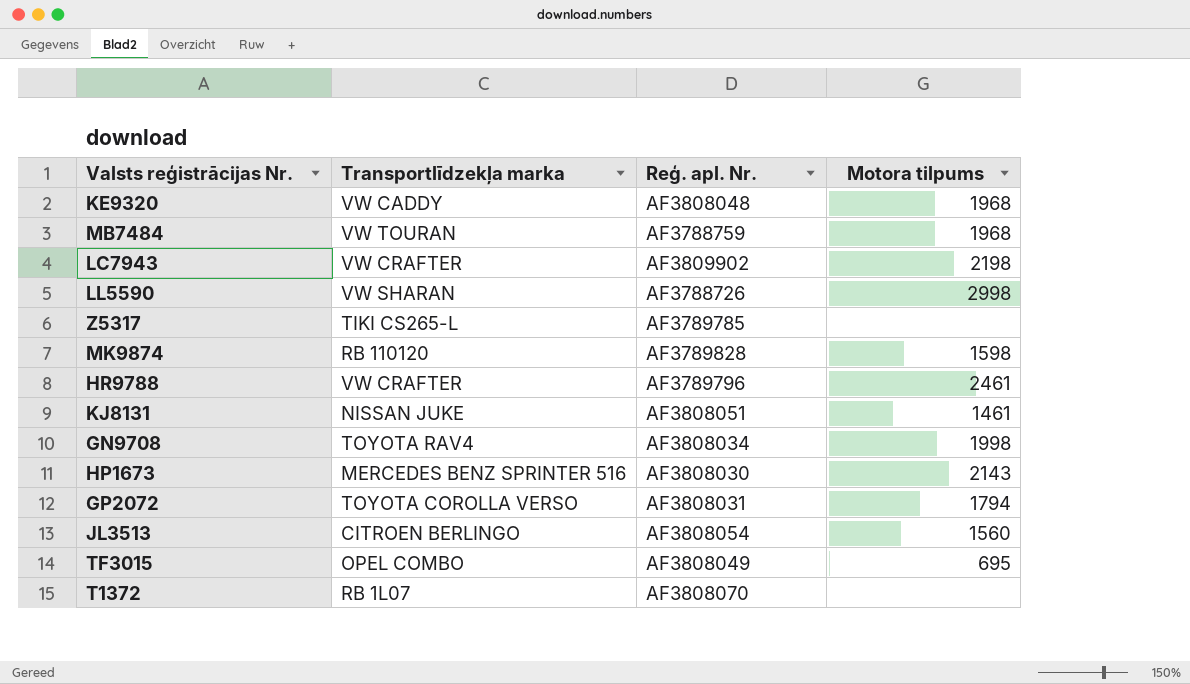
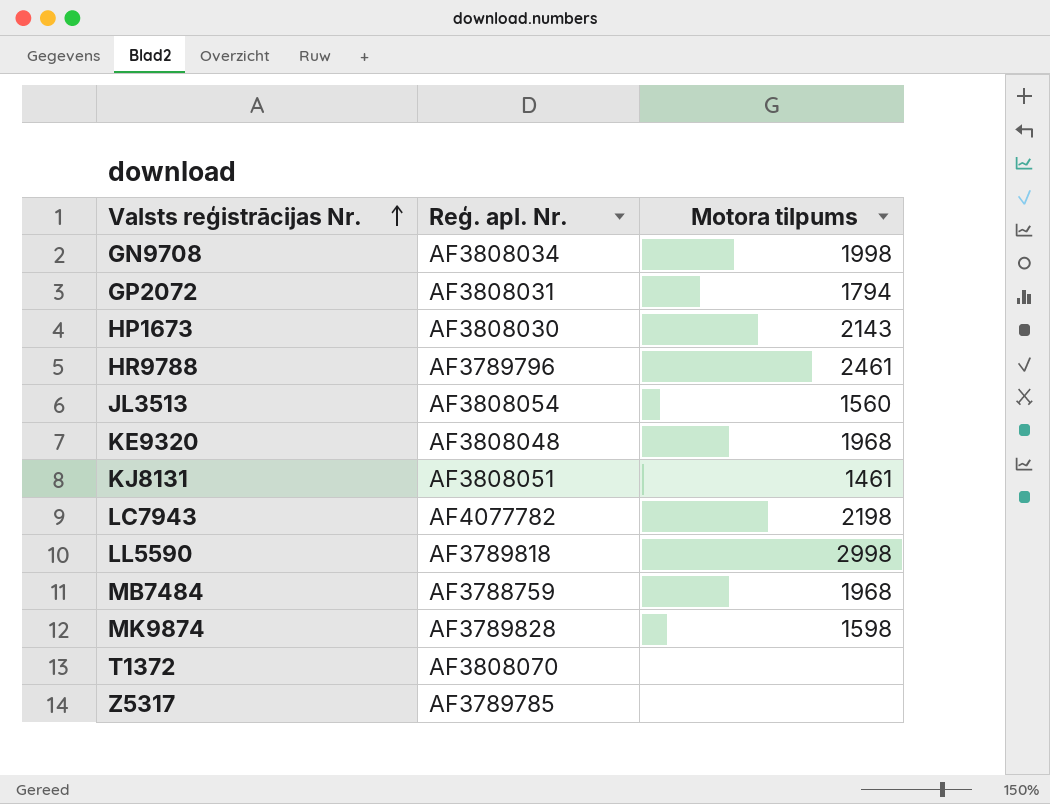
row order: none -> Valsts reģistrācijas Nr. ascending
column Transportlīdzekļa marka | position: 2 -> none
row TF3015: OPEL COMBO | AF3808049 | 695 -> none
LC7943 | Reģ. apl. Nr.: AF3809902 -> AF4077782
LL5590 | Reģ. apl. Nr.: AF3788726 -> AF3789818

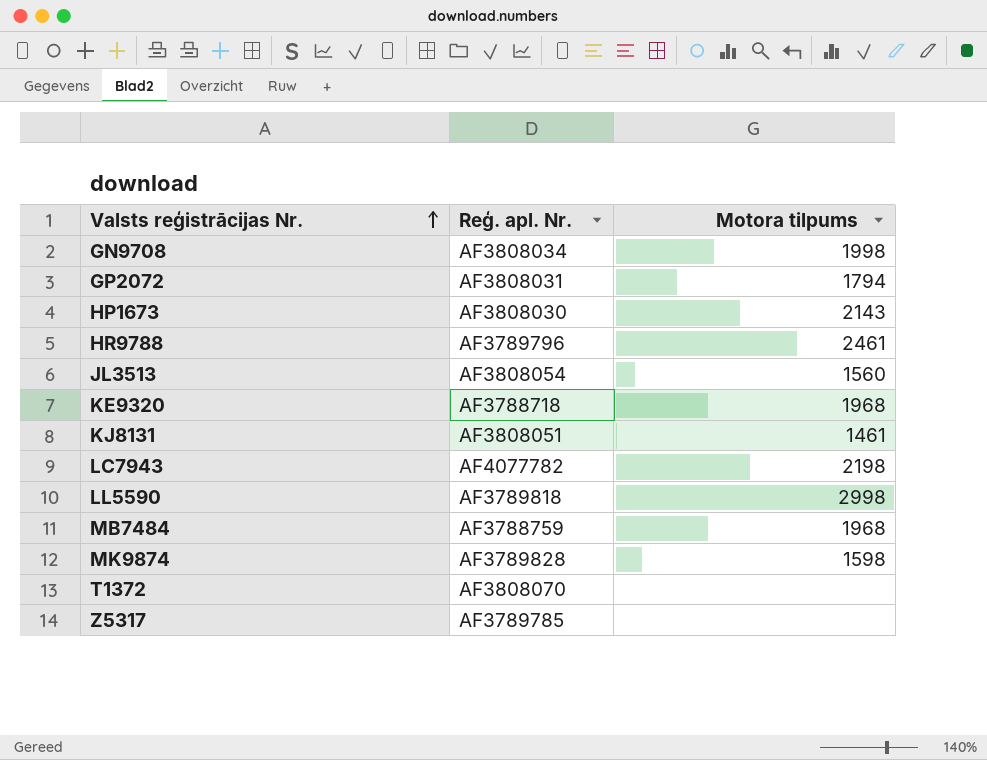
KE9320 | Reģ. apl. Nr.: AF3808048 -> AF3788718

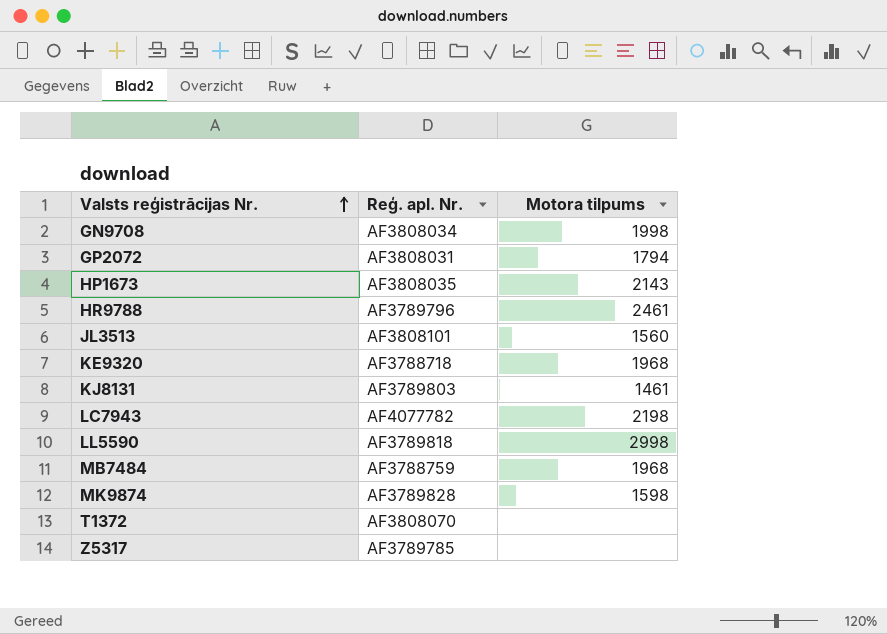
HP1673 | Reģ. apl. Nr.: AF3808030 -> AF3808035
JL3513 | Reģ. apl. Nr.: AF3808054 -> AF3808101
KJ8131 | Reģ. apl. Nr.: AF3808051 -> AF3789803

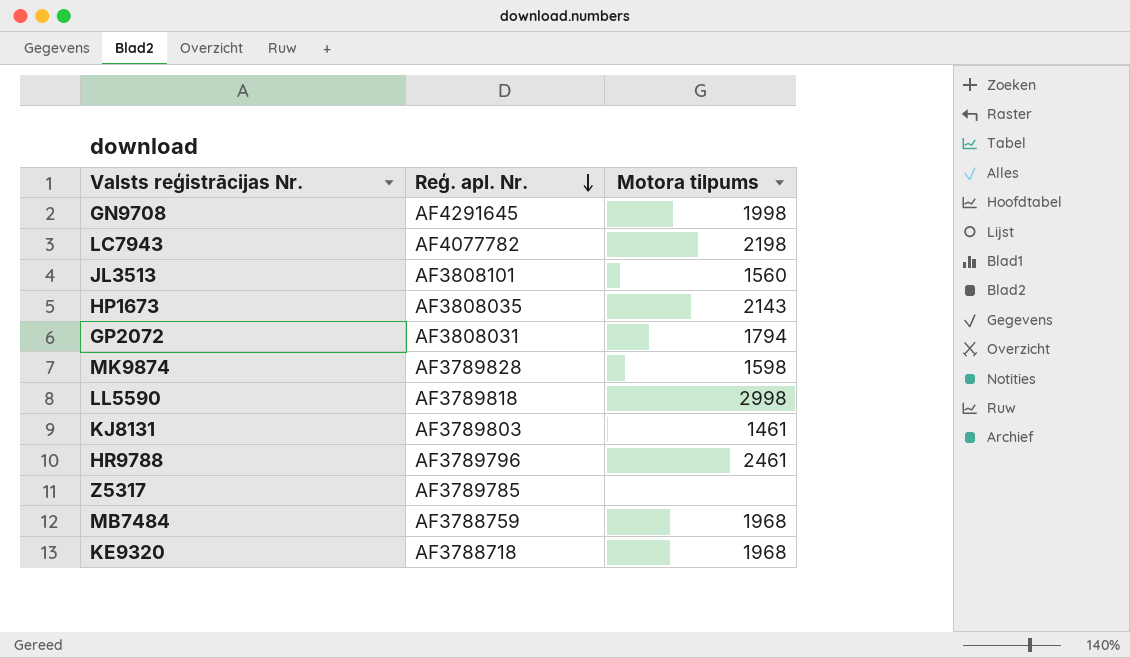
row order: Valsts reģistrācijas Nr. ascending -> Reģ. apl. Nr. descending
row T1372: AF3808070 | none -> none
GN9708 | Reģ. apl. Nr.: AF3808034 -> AF4291645

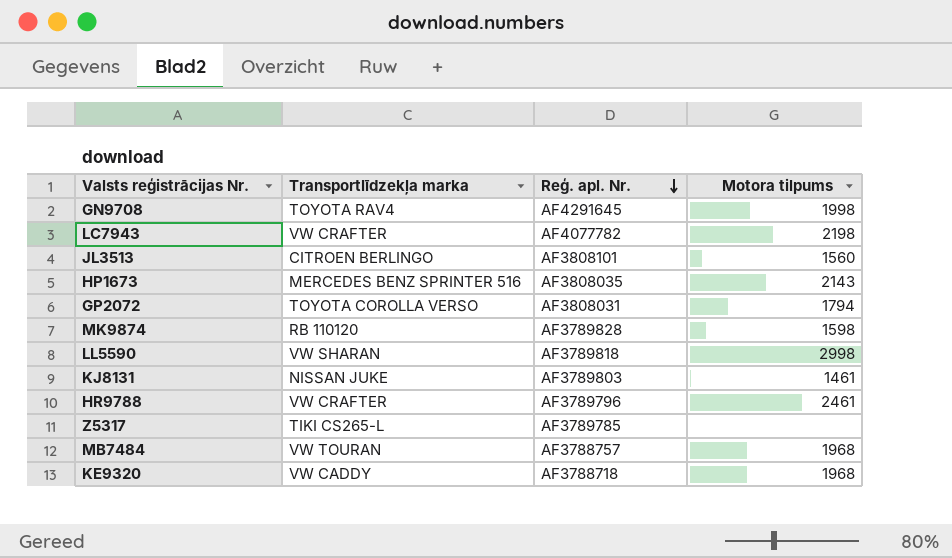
column Transportlīdzekļa marka | position: none -> 2
MB7484 | Reģ. apl. Nr.: AF3788759 -> AF3788757

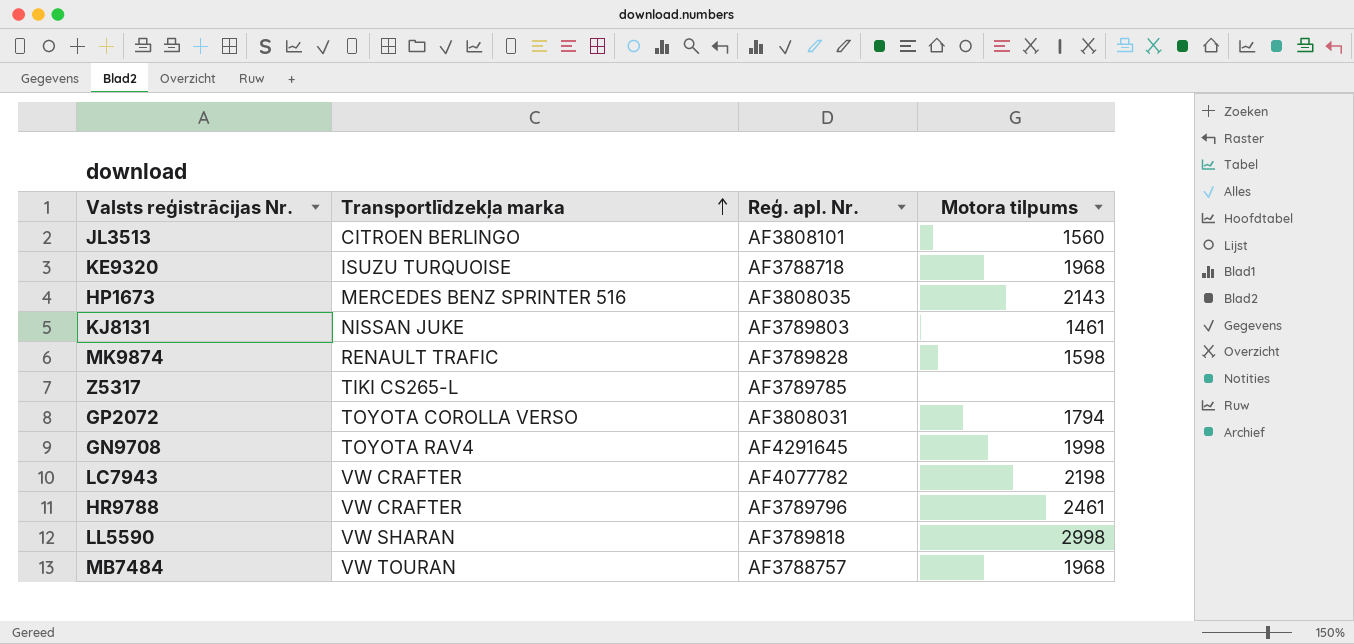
row order: Reģ. apl. Nr. descending -> Transportlīdzekļa marka ascending
KE9320 | Transportlīdzekļa marka: VW CADDY -> ISUZU TURQUOISE
MK9874 | Transportlīdzekļa marka: RB 110120 -> RENAULT TRAFIC

